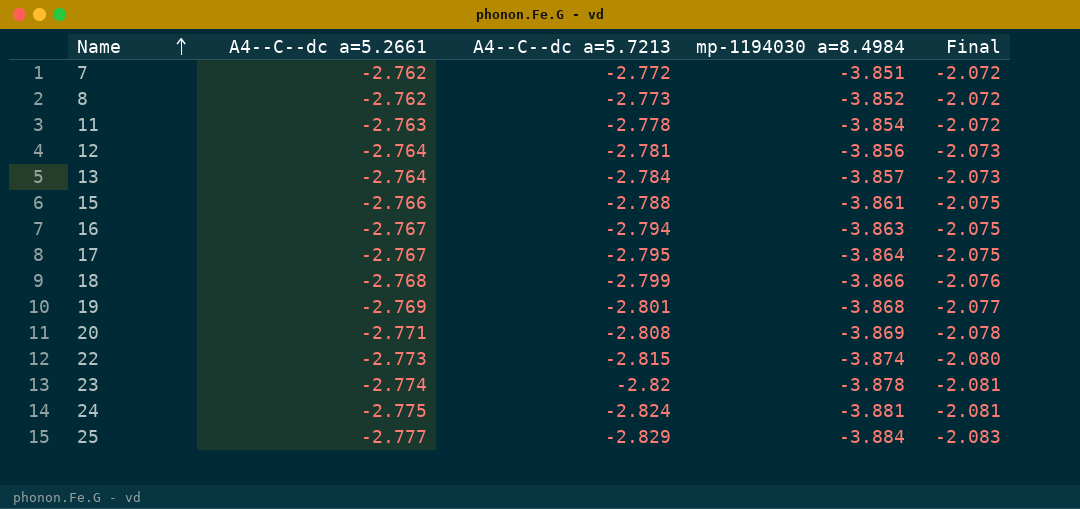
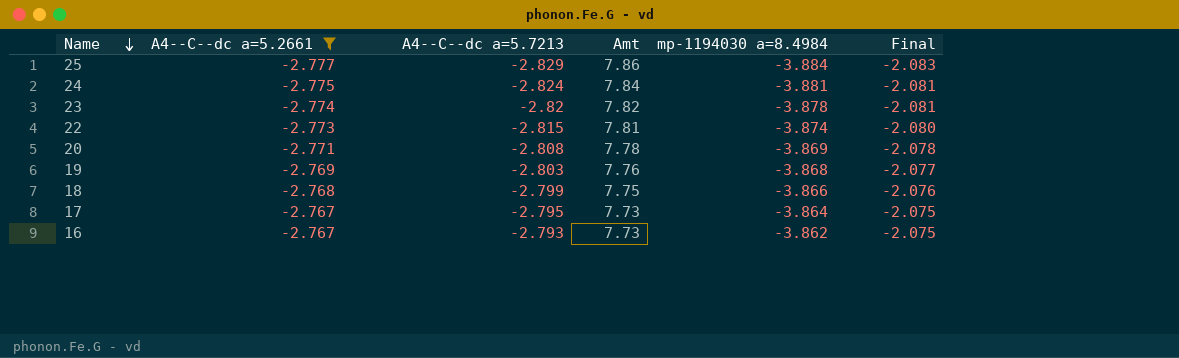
filter: none -> A4--C--dc a=5.2661 <= -2.767
row order: Name ascending -> Name descending
column Amt | formula: none -> [A4--C--dc a=5.2661] * [A4--C--dc a=5.7213]
19 | A4--C--dc a=5.7213: -2.801 -> -2.803
16 | A4--C--dc a=5.7213: -2.794 -> -2.793
16 | mp-1194030 a=8.4984: -3.863 -> -3.862

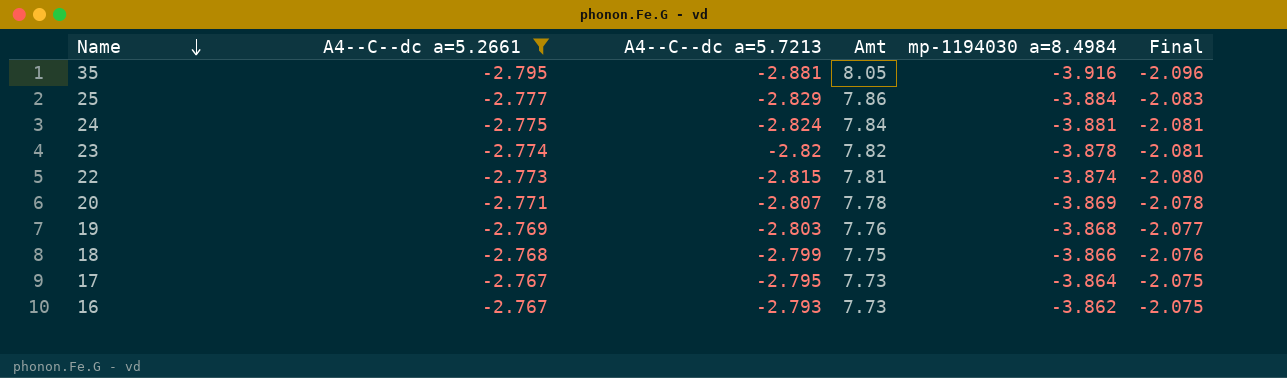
row 35: none -> -2.795 | -2.881 | 8.05 | -3.916 | -2.096
20 | A4--C--dc a=5.7213: -2.808 -> -2.807

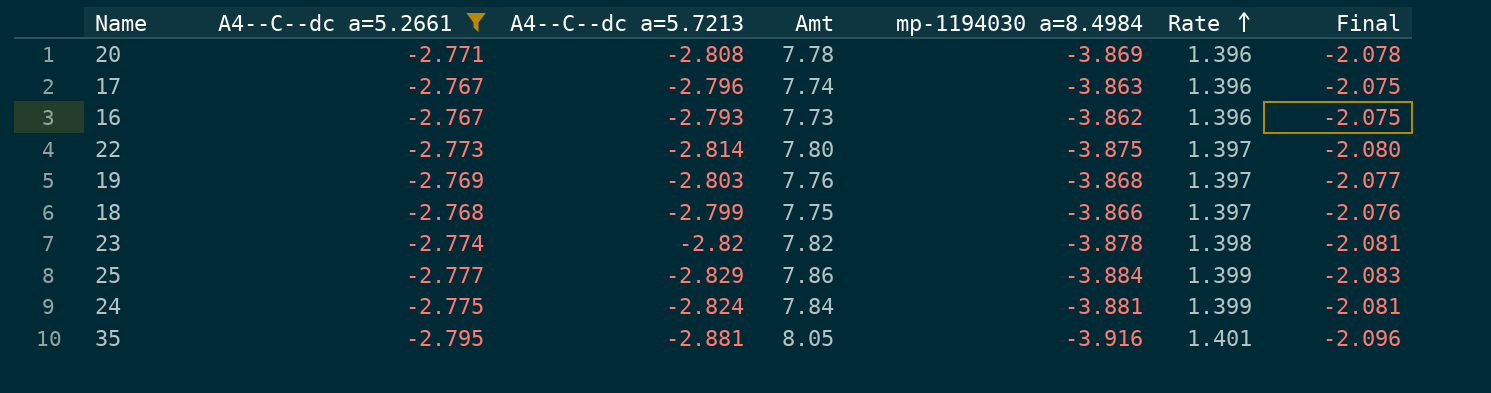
row order: Name descending -> Rate ascending
column Rate | formula: none -> [mp-1194030 a=8.4984] / [A4--C--dc a=5.2661]
20 | A4--C--dc a=5.7213: -2.807 -> -2.808
17 | A4--C--dc a=5.7213: -2.795 -> -2.796
17 | Amt: 7.73 -> 7.74
17 | mp-1194030 a=8.4984: -3.864 -> -3.863
22 | A4--C--dc a=5.7213: -2.815 -> -2.814
22 | Amt: 7.81 -> 7.80
22 | mp-1194030 a=8.4984: -3.874 -> -3.875

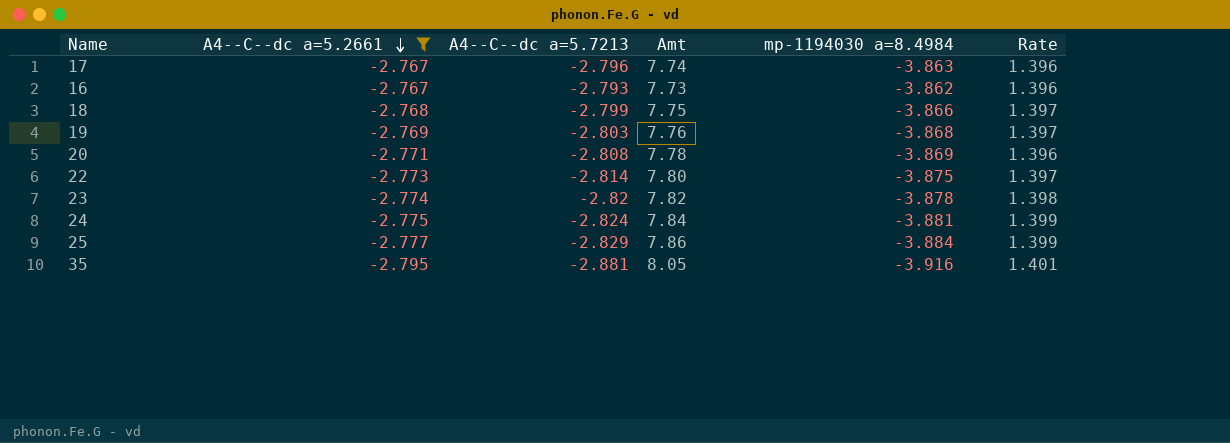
row order: Rate ascending -> A4--C--dc a=5.2661 descending
column Final | formula: [A4--C--dc a=5.2661] * 0.75 -> none

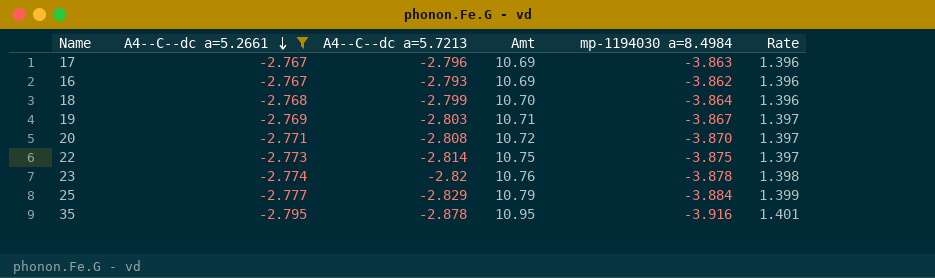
column Amt | formula: [A4--C--dc a=5.2661] * [A4--C--dc a=5.7213] -> [A4--C--dc a=5.2661] * [mp-1194030 a=8.4984]
row 24: -2.775 | -2.824 | 7.84 | -3.881 | 1.399 -> none
18 | mp-1194030 a=8.4984: -3.866 -> -3.864
18 | Rate: 1.397 -> 1.396
19 | mp-1194030 a=8.4984: -3.868 -> -3.867
20 | mp-1194030 a=8.4984: -3.869 -> -3.870
20 | Rate: 1.396 -> 1.397
35 | A4--C--dc a=5.7213: -2.881 -> -2.878

